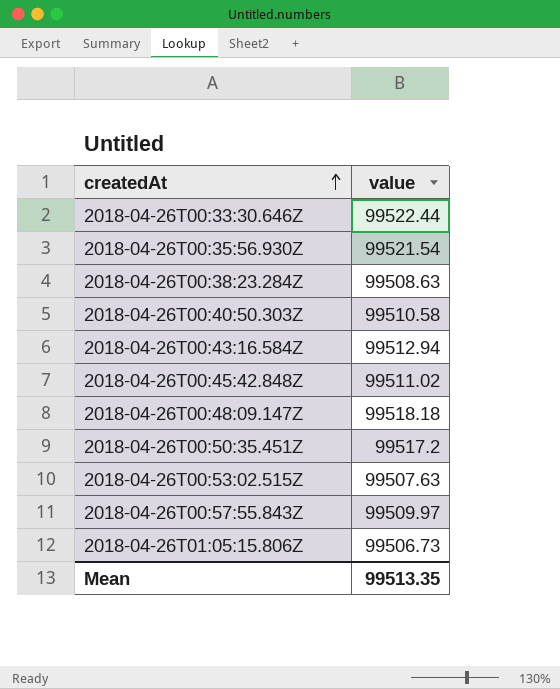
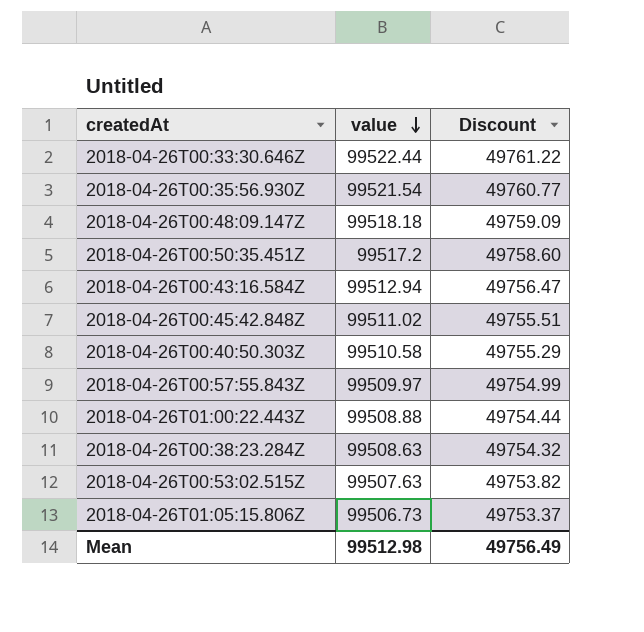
row order: createdAt ascending -> value descending
column Discount | formula: none -> [value] * 0.5
row 2018-04-26T01:00:22.443Z: none -> 99508.88 | 49754.44
Mean | value: 99513.35 -> 99512.98

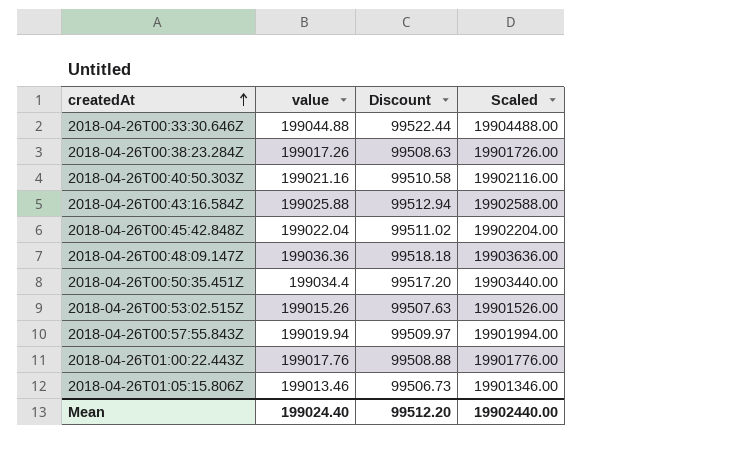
row order: value descending -> createdAt ascending
column Scaled | formula: none -> [value] * 100
row 2018-04-26T00:35:56.930Z: 99521.54 | 49760.77 -> none
2018-04-26T00:33:30.646Z | value: 99522.44 -> 199044.88
2018-04-26T00:33:30.646Z | Discount: 49761.22 -> 99522.44
2018-04-26T00:38:23.284Z | value: 99508.63 -> 199017.26
2018-04-26T00:38:23.284Z | Discount: 49754.32 -> 99508.63
2018-04-26T00:40:50.303Z | value: 99510.58 -> 199021.16
2018-04-26T00:40:50.303Z | Discount: 49755.29 -> 99510.58
2018-04-26T00:43:16.584Z | value: 99512.94 -> 199025.88
2018-04-26T00:43:16.584Z | Discount: 49756.47 -> 99512.94
2018-04-26T00:45:42.848Z | value: 99511.02 -> 199022.04
2018-04-26T00:45:42.848Z | Discount: 49755.51 -> 99511.02
2018-04-26T00:48:09.147Z | value: 99518.18 -> 199036.36
2018-04-26T00:48:09.147Z | Discount: 49759.09 -> 99518.18
2018-04-26T00:50:35.451Z | value: 99517.2 -> 199034.4
2018-04-26T00:50:35.451Z | Discount: 49758.60 -> 99517.20
2018-04-26T00:53:02.515Z | value: 99507.63 -> 199015.26
2018-04-26T00:53:02.515Z | Discount: 49753.82 -> 99507.63
2018-04-26T00:57:55.843Z | value: 99509.97 -> 199019.94
2018-04-26T00:57:55.843Z | Discount: 49754.99 -> 99509.97
2018-04-26T01:00:22.443Z | value: 99508.88 -> 199017.76
2018-04-26T01:00:22.443Z | Discount: 49754.44 -> 99508.88
2018-04-26T01:05:15.806Z | value: 99506.73 -> 199013.46
2018-04-26T01:05:15.806Z | Discount: 49753.37 -> 99506.73
Mean | value: 99512.98 -> 199024.40
Mean | Discount: 49756.49 -> 99512.20

